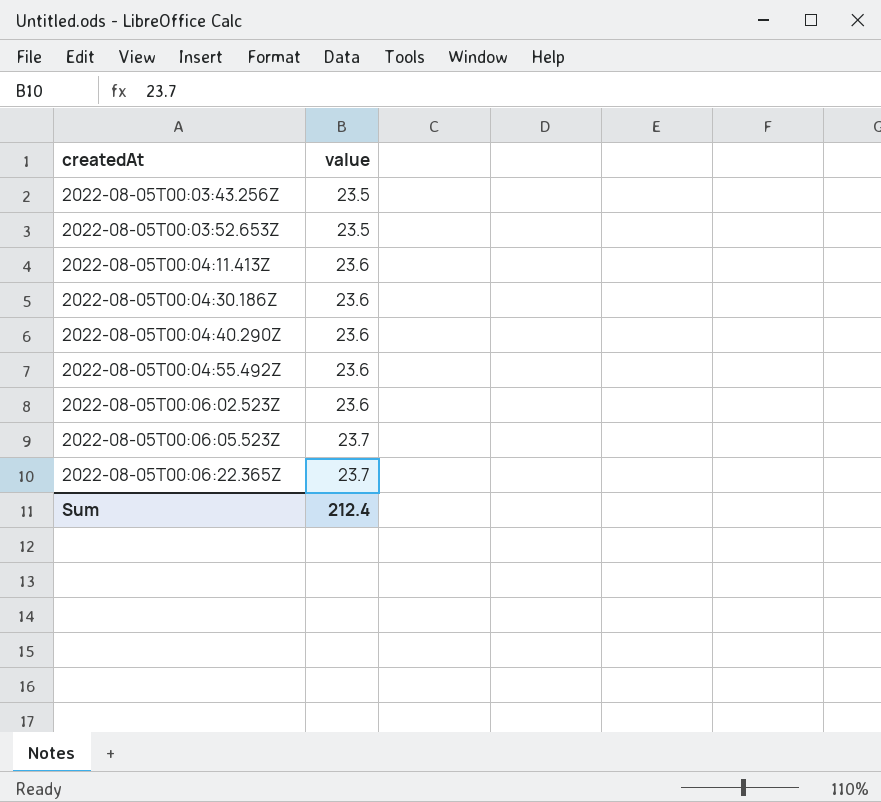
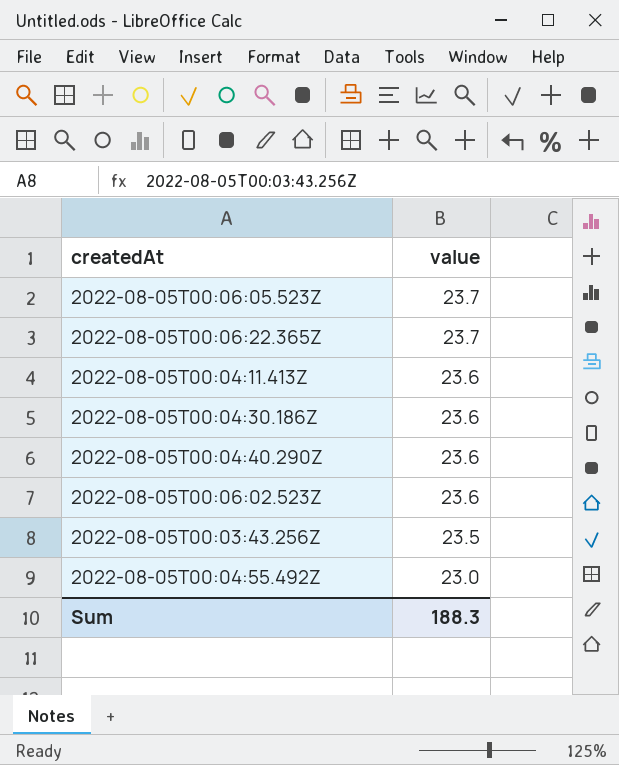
row order: createdAt ascending -> value descending
row 2022-08-05T00:03:52.653Z: 23.5 -> none
2022-08-05T00:04:55.492Z | value: 23.6 -> 23.0
Sum | value: 212.4 -> 188.3

